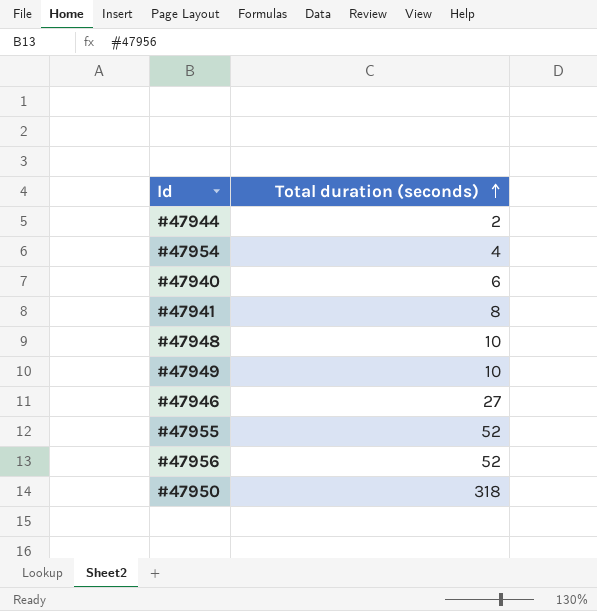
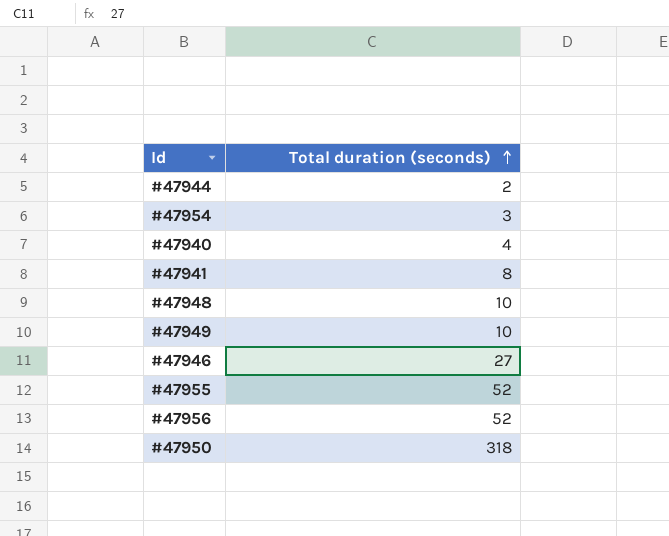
#47954 | Total duration (seconds): 4 -> 3
#47940 | Total duration (seconds): 6 -> 4

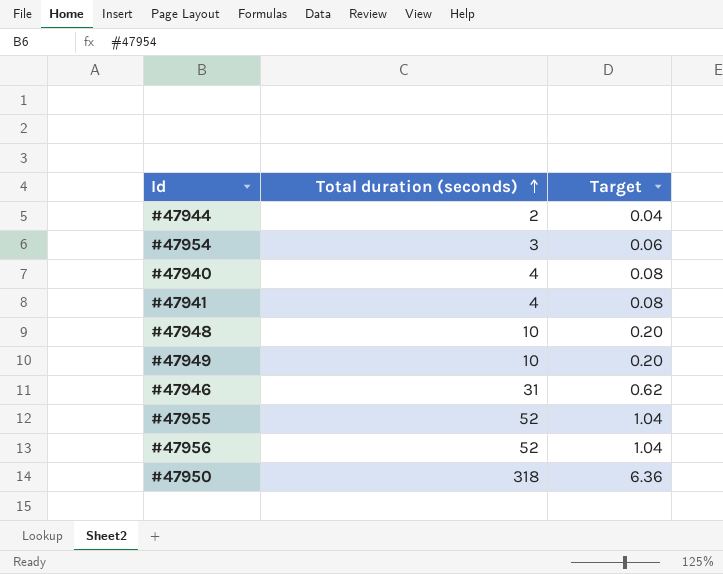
column Target | formula: none -> [Total duration (seconds)] * 0.02
#47941 | Total duration (seconds): 8 -> 4
#47946 | Total duration (seconds): 27 -> 31

